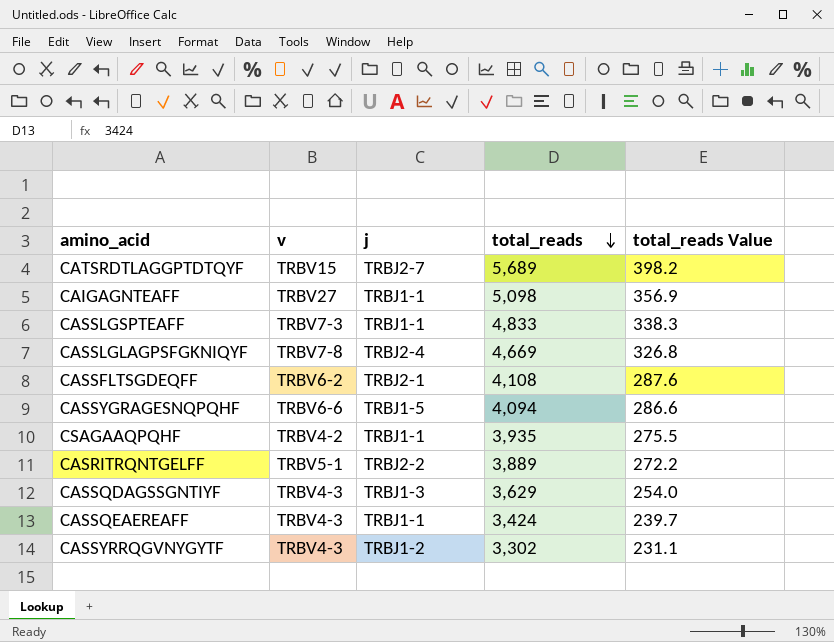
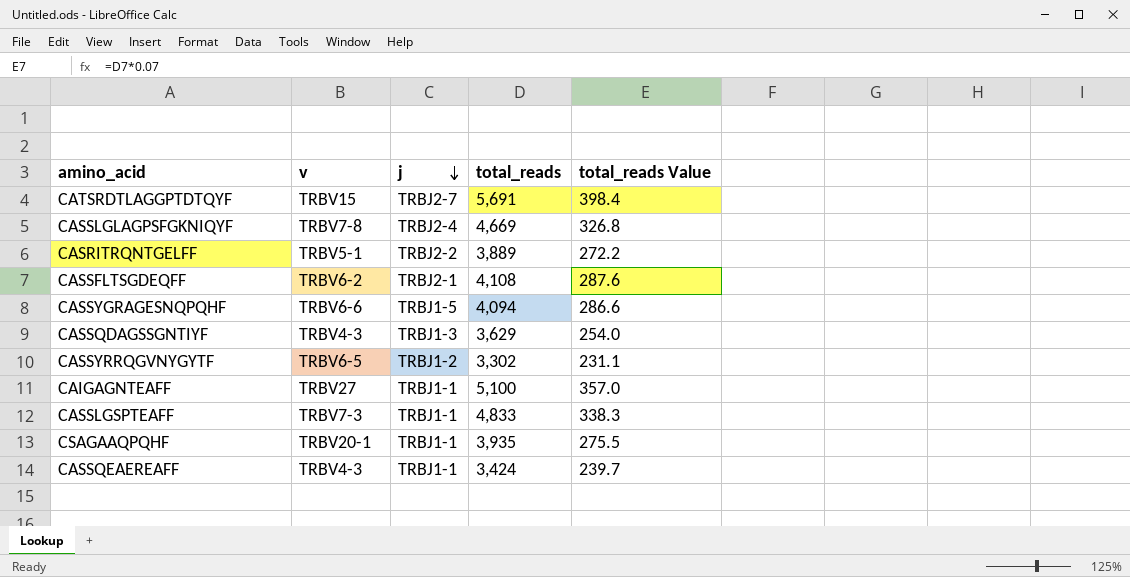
row order: total_reads descending -> j descending
CATSRDTLAGGPTDTQYF | total_reads: 5,689 -> 5,691
CATSRDTLAGGPTDTQYF | total_reads Value: 398.2 -> 398.4
CASSYRRQGVNYGYTF | v: TRBV4-3 -> TRBV6-5
CAIGAGNTEAFF | total_reads: 5,098 -> 5,100
CAIGAGNTEAFF | total_reads Value: 356.9 -> 357.0
CSAGAAQPQHF | v: TRBV4-2 -> TRBV20-1

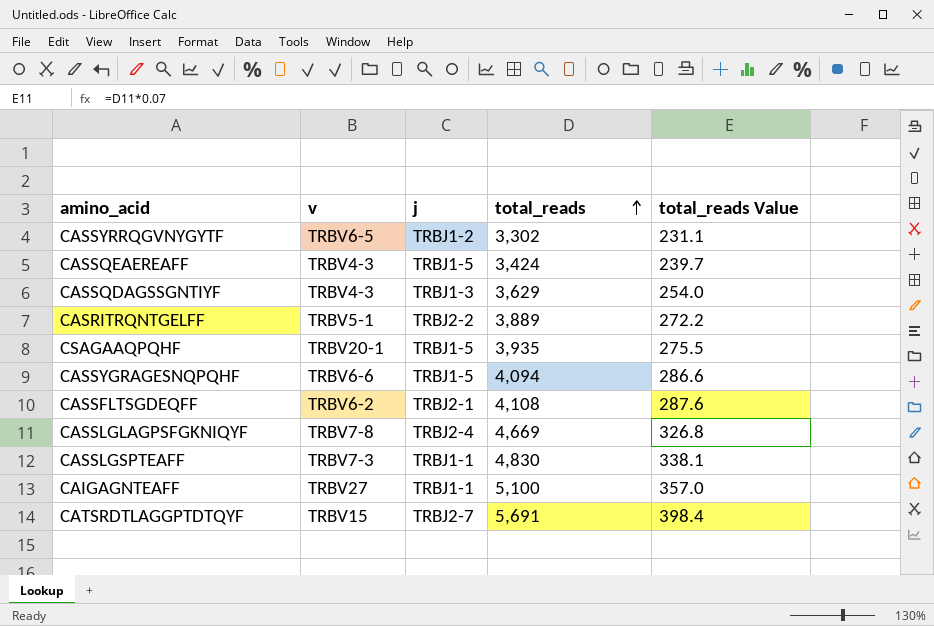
row order: j descending -> total_reads ascending
CASSQEAEREAFF | j: TRBJ1-1 -> TRBJ1-5
CSAGAAQPQHF | j: TRBJ1-1 -> TRBJ1-5
CASSLGSPTEAFF | total_reads: 4,833 -> 4,830
CASSLGSPTEAFF | total_reads Value: 338.3 -> 338.1

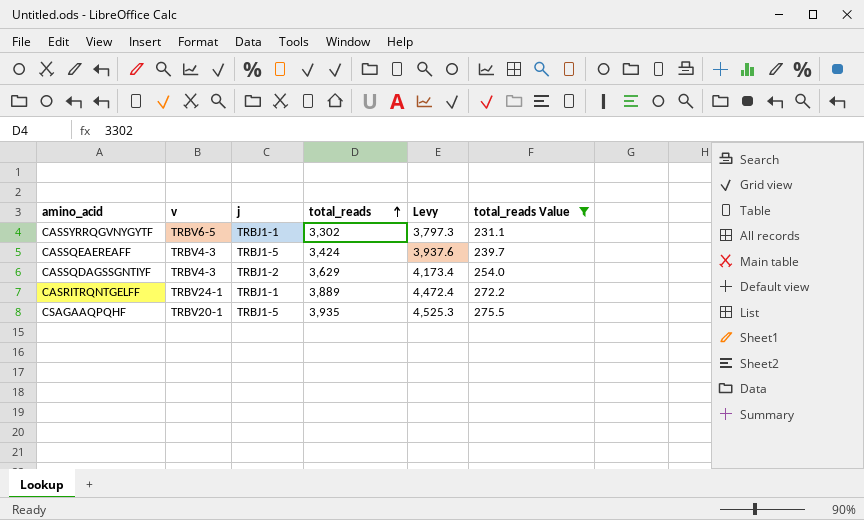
filter: none -> total_reads Value <= 275.5
column Levy | formula: none -> [total_reads] * 1.15
CASSYRRQGVNYGYTF | j: TRBJ1-2 -> TRBJ1-1
CASSQDAGSSGNTIYF | j: TRBJ1-3 -> TRBJ1-2
CASRITRQNTGELFF | v: TRBV5-1 -> TRBV24-1
CASRITRQNTGELFF | j: TRBJ2-2 -> TRBJ1-1

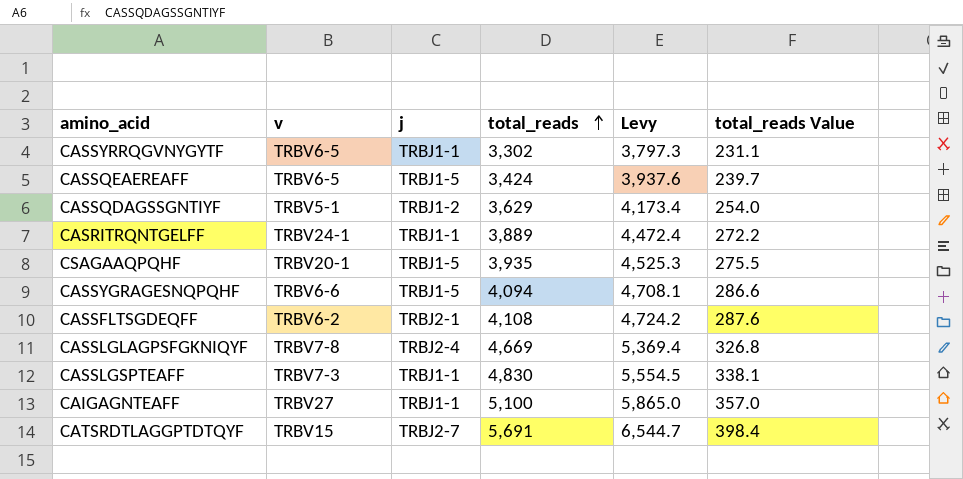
filter: total_reads Value <= 275.5 -> none
CASSQEAEREAFF | v: TRBV4-3 -> TRBV6-5
CASSQDAGSSGNTIYF | v: TRBV4-3 -> TRBV5-1

